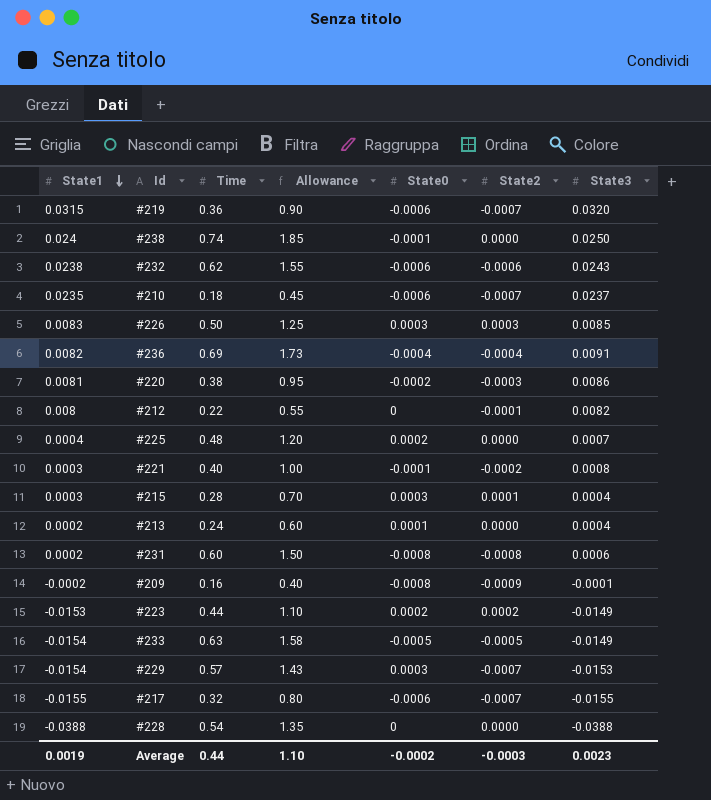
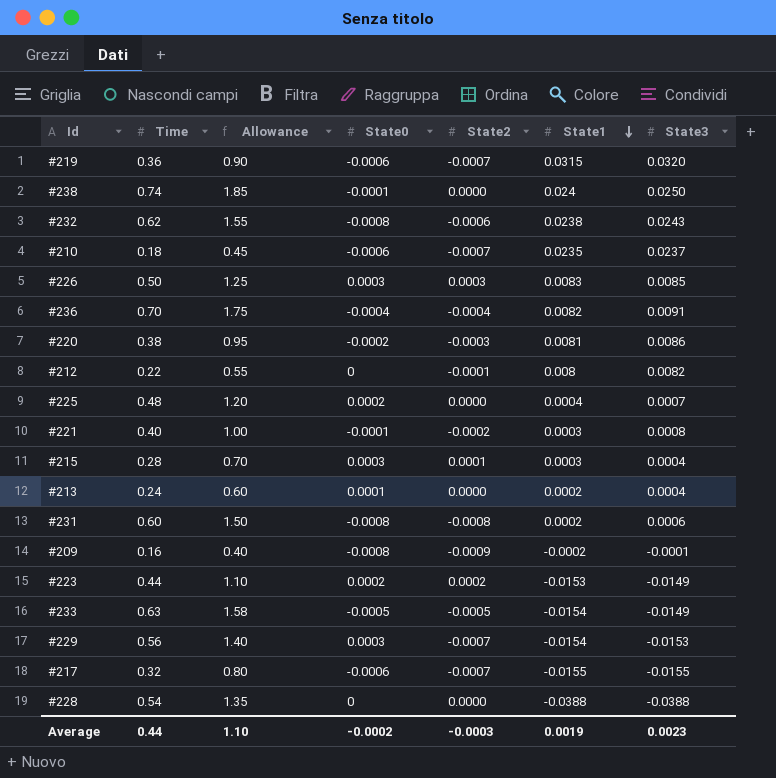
column State1 | position: 1 -> 6
#232 | State0: -0.0006 -> -0.0008
#236 | Time: 0.69 -> 0.70
#236 | Allowance: 1.73 -> 1.75
#229 | Time: 0.57 -> 0.56
#229 | Allowance: 1.43 -> 1.40

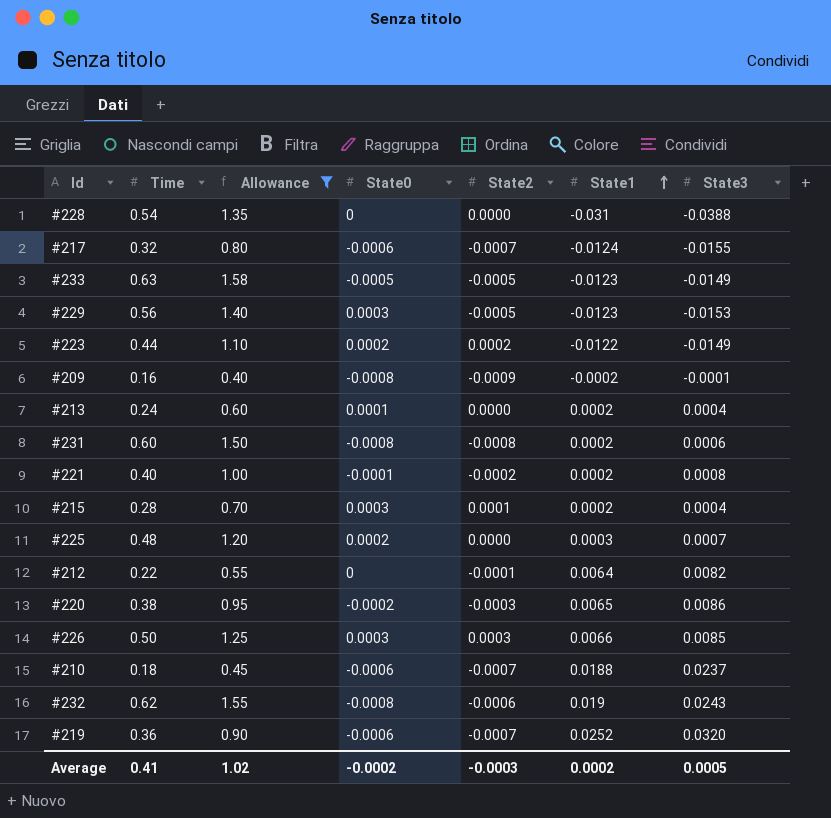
filter: none -> Allowance <= 1.58
row order: State1 descending -> State1 ascending
#228 | State1: -0.0388 -> -0.031
#217 | State1: -0.0155 -> -0.0124
#233 | State1: -0.0154 -> -0.0123
#229 | State2: -0.0007 -> -0.0005
#229 | State1: -0.0154 -> -0.0123
#223 | State1: -0.0153 -> -0.0122
#221 | State1: 0.0003 -> 0.0002
#215 | State1: 0.0003 -> 0.0002
#225 | State1: 0.0004 -> 0.0003
#212 | State1: 0.008 -> 0.0064
#220 | State1: 0.0081 -> 0.0065
#226 | State1: 0.0083 -> 0.0066
#210 | State1: 0.0235 -> 0.0188
#232 | State1: 0.0238 -> 0.019
#219 | State1: 0.0315 -> 0.0252
Average | Time: 0.44 -> 0.41
Average | Allowance: 1.10 -> 1.02
Average | State1: 0.0019 -> 0.0002
Average | State3: 0.0023 -> 0.0005

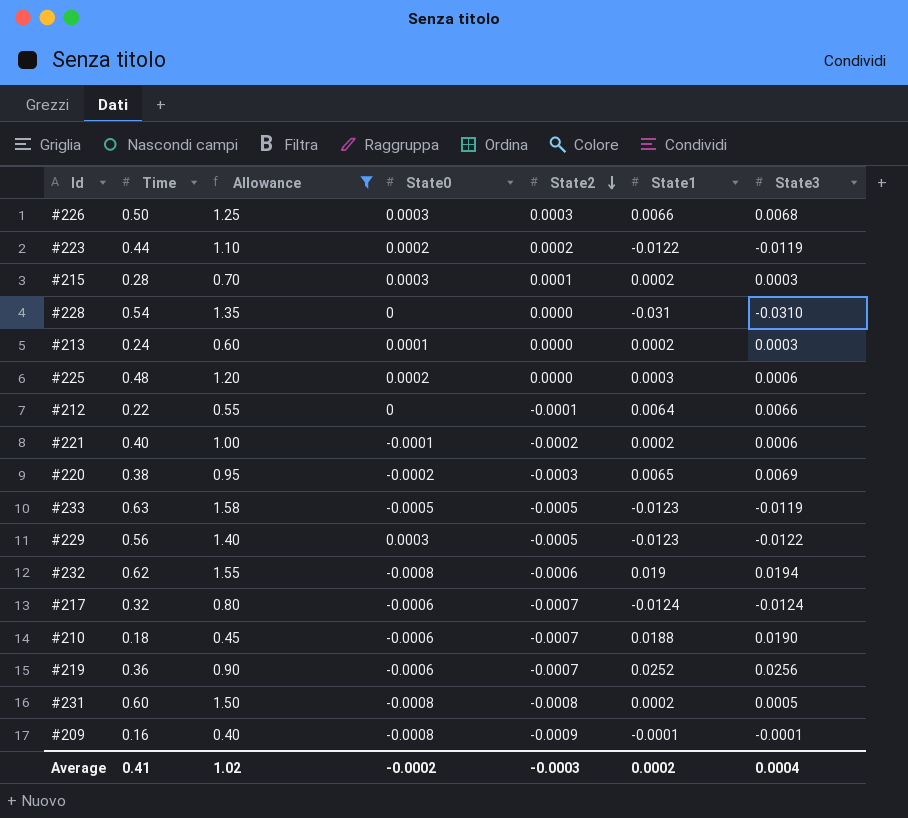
row order: State1 ascending -> State2 descending
#226 | State3: 0.0085 -> 0.0068
#223 | State3: -0.0149 -> -0.0119
#215 | State3: 0.0004 -> 0.0003
#228 | State3: -0.0388 -> -0.0310
#213 | State3: 0.0004 -> 0.0003
#225 | State3: 0.0007 -> 0.0006
#212 | State3: 0.0082 -> 0.0066
#221 | State3: 0.0008 -> 0.0006
#220 | State3: 0.0086 -> 0.0069
#233 | State3: -0.0149 -> -0.0119
#229 | State3: -0.0153 -> -0.0122
#232 | State3: 0.0243 -> 0.0194
#217 | State3: -0.0155 -> -0.0124
#210 | State3: 0.0237 -> 0.0190
#219 | State3: 0.0320 -> 0.0256
#231 | State3: 0.0006 -> 0.0005
#209 | State1: -0.0002 -> -0.0001
Average | State3: 0.0005 -> 0.0004

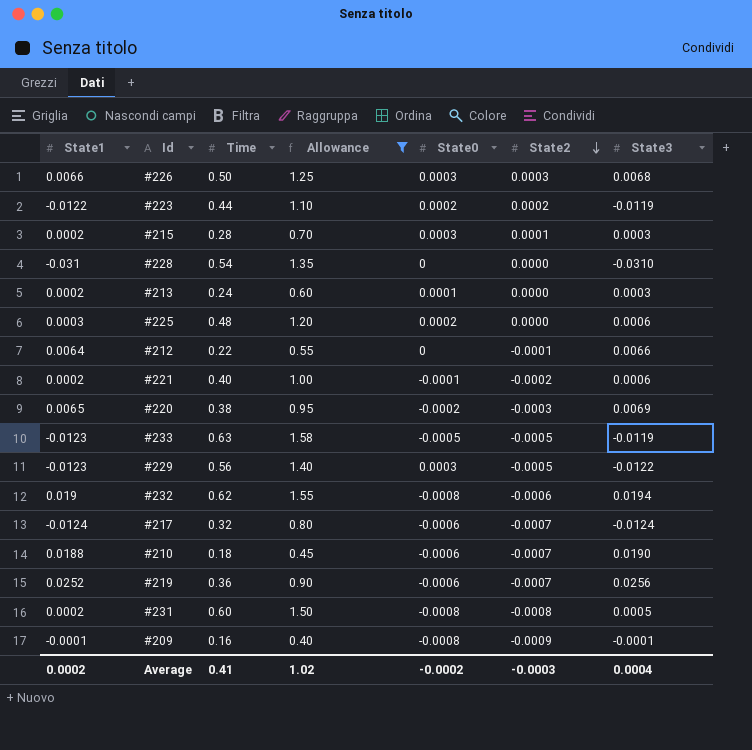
column State1 | position: 6 -> 1

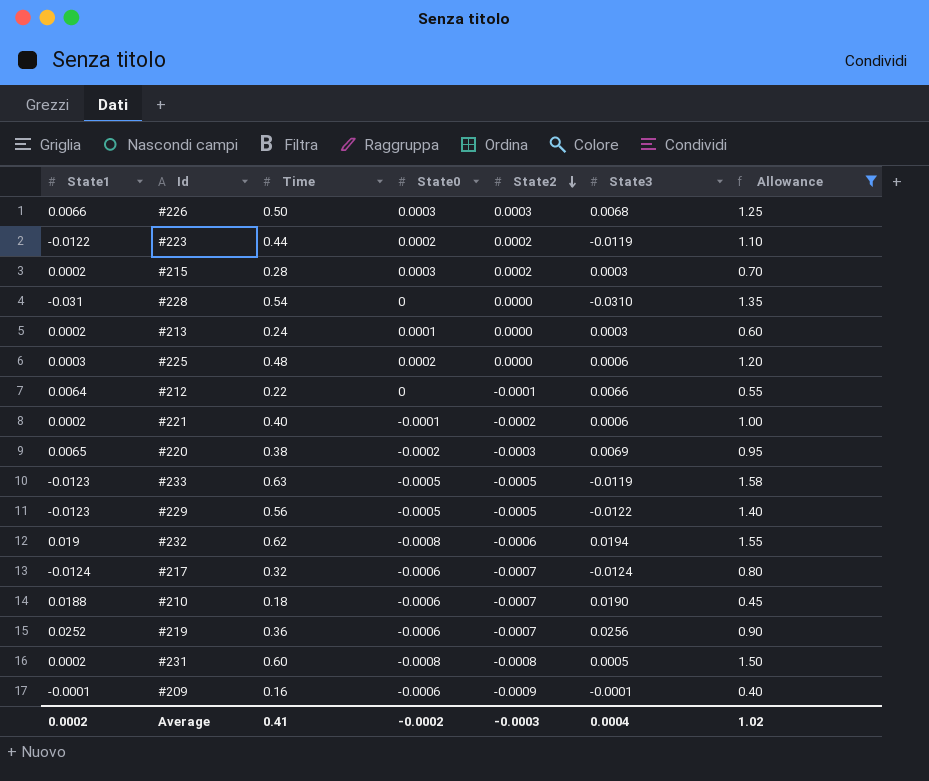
column Allowance | position: 4 -> 7
#215 | State2: 0.0001 -> 0.0002
#229 | State0: 0.0003 -> -0.0005
#209 | State0: -0.0008 -> -0.0006

